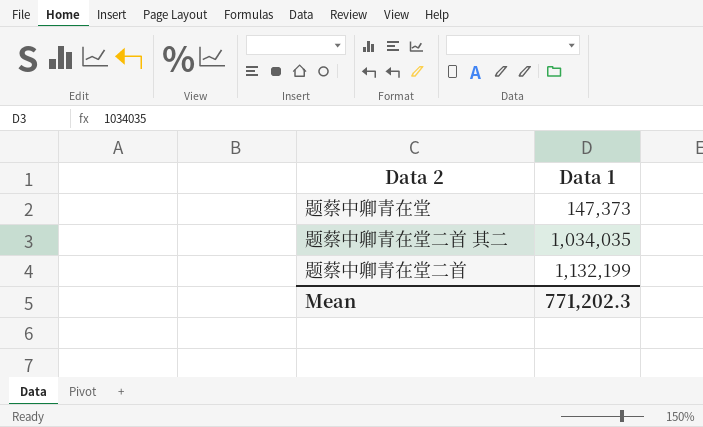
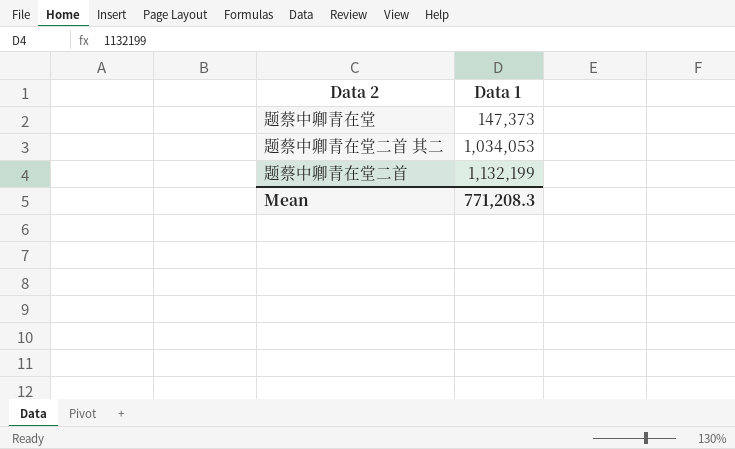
题蔡中卿青在堂二首 其二 | Data 1: 1,034,035 -> 1,034,053
Mean | Data 1: 771,202.3 -> 771,208.3

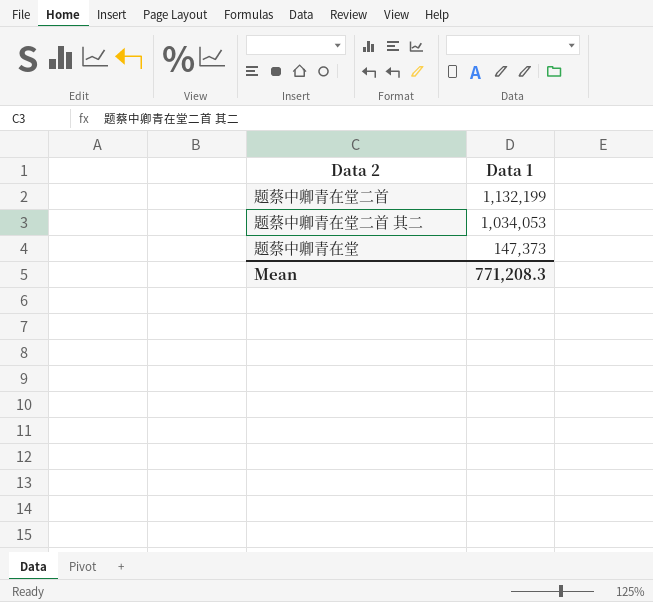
row order: Data 1 ascending -> Data 1 descending

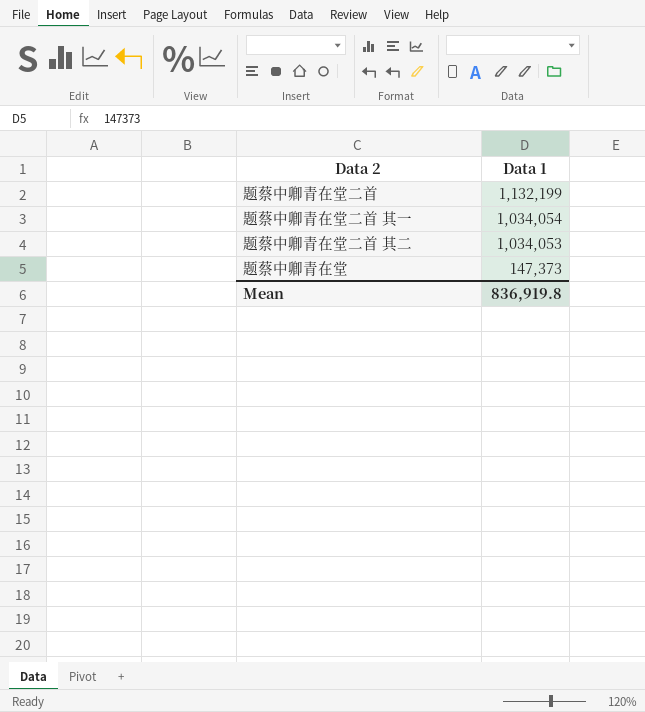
row 题蔡中卿青在堂二首 其一: none -> 1,034,054
Mean | Data 1: 771,208.3 -> 836,919.8

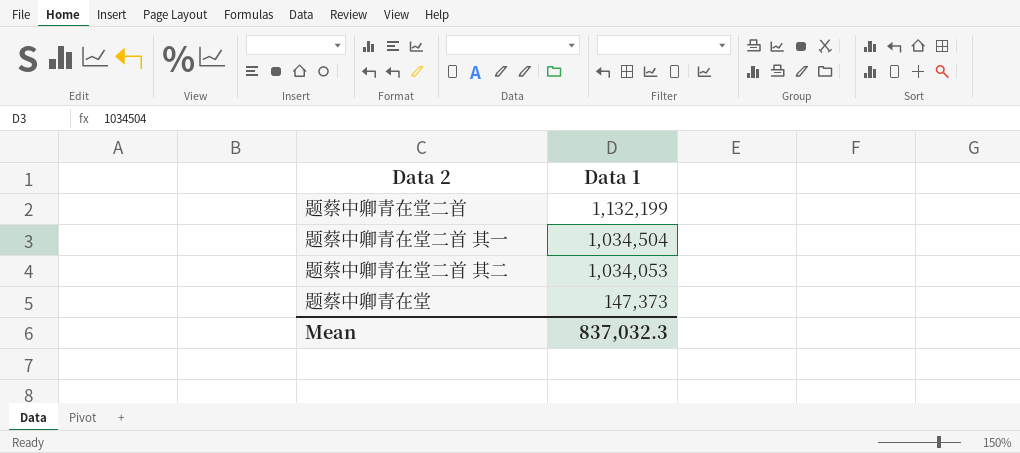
题蔡中卿青在堂二首 其一 | Data 1: 1,034,054 -> 1,034,504
Mean | Data 1: 836,919.8 -> 837,032.3

